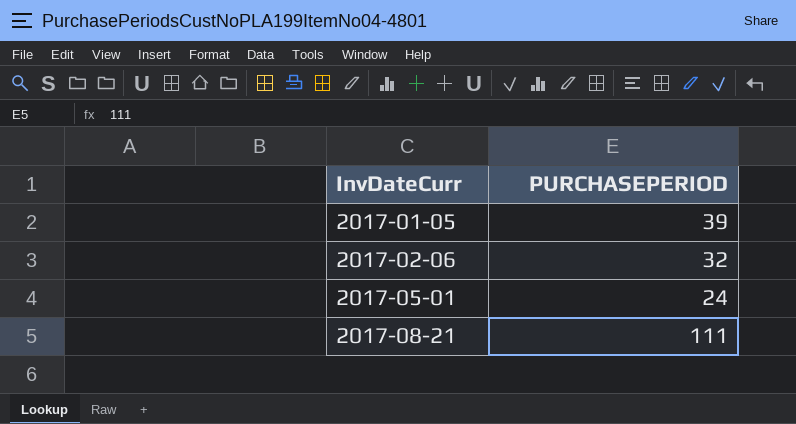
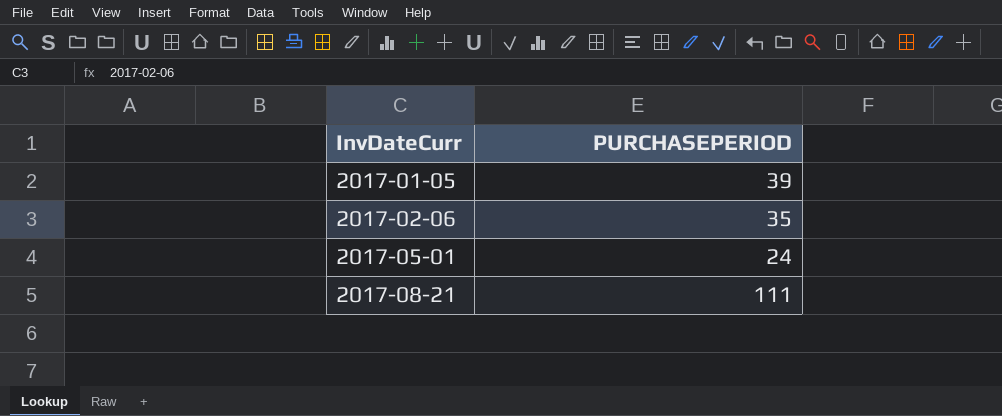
2017-02-06 | PURCHASEPERIOD: 32 -> 35

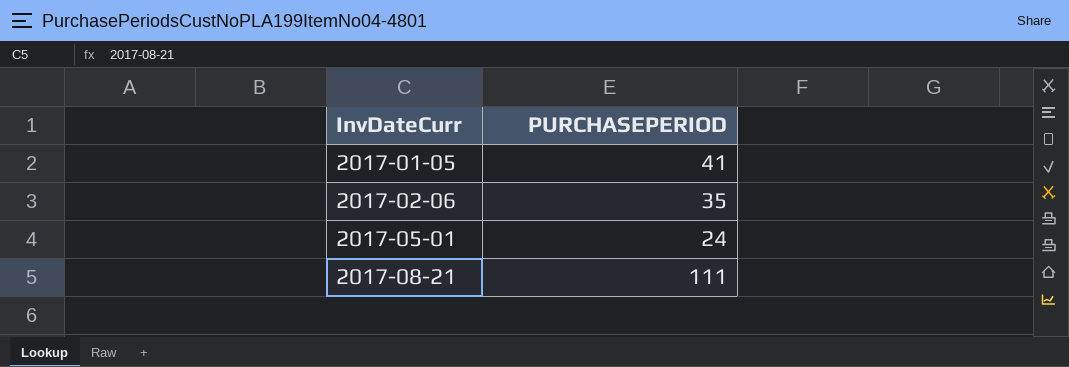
2017-01-05 | PURCHASEPERIOD: 39 -> 41

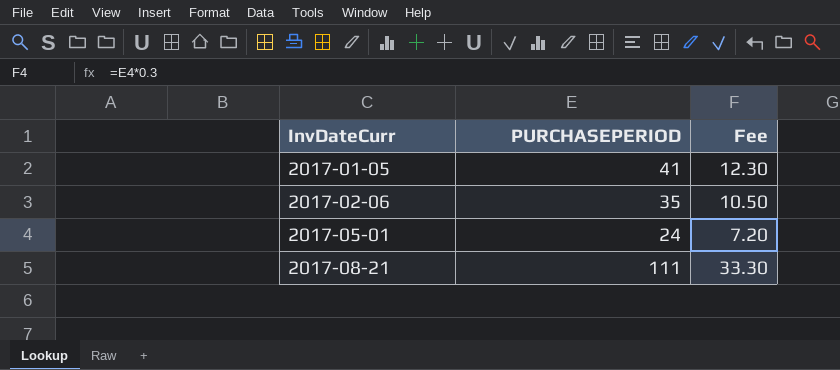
column Fee | formula: none -> [PURCHASEPERIOD] * 0.3

